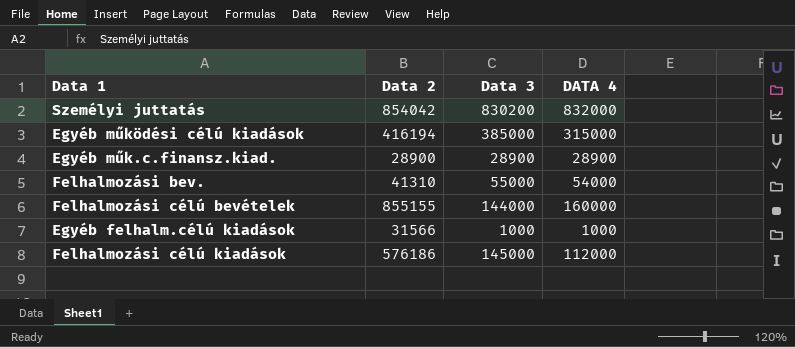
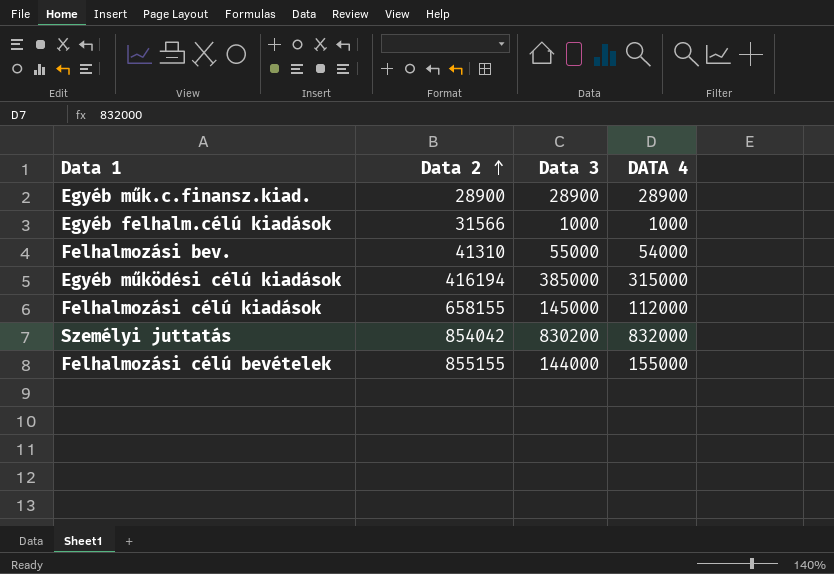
row order: none -> Data 2 ascending
Felhalmozási célú kiadások | Data 2: 576186 -> 658155
Felhalmozási célú bevételek | DATA 4: 160000 -> 155000

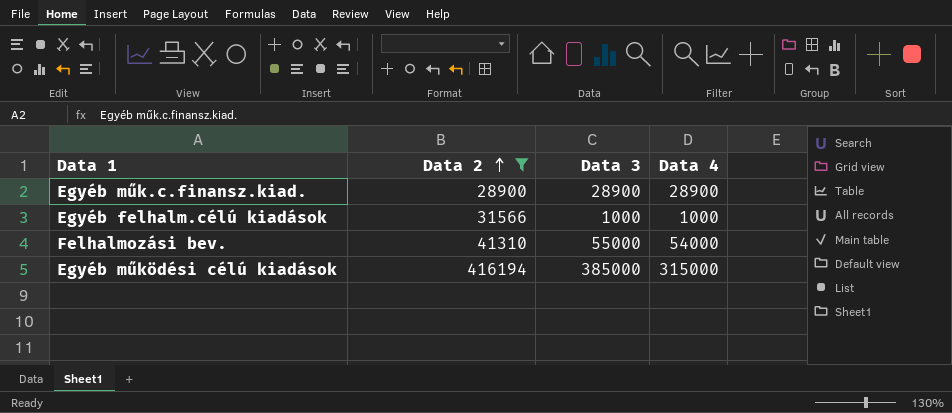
filter: none -> Data 2 <= 416194
column name: DATA 4 -> Data 4

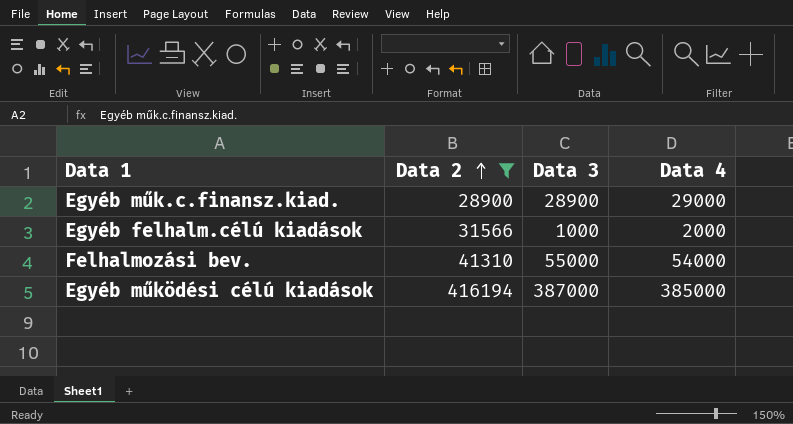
Egyéb műk.c.finansz.kiad. | Data 4: 28900 -> 29000
Egyéb felhalm.célú kiadások | Data 4: 1000 -> 2000
Egyéb működési célú kiadások | Data 3: 385000 -> 387000
Egyéb működési célú kiadások | Data 4: 315000 -> 385000

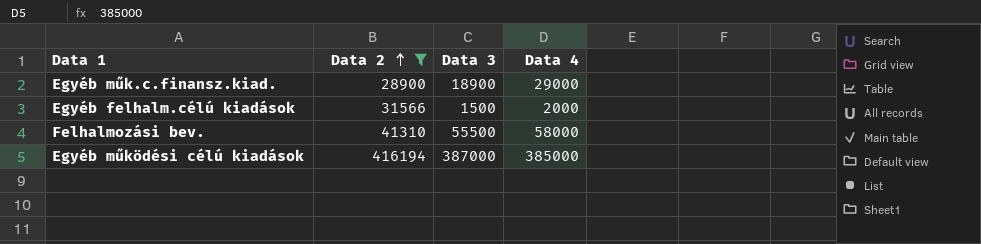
Egyéb műk.c.finansz.kiad. | Data 3: 28900 -> 18900
Egyéb felhalm.célú kiadások | Data 3: 1000 -> 1500
Felhalmozási bev. | Data 3: 55000 -> 55500
Felhalmozási bev. | Data 4: 54000 -> 58000

